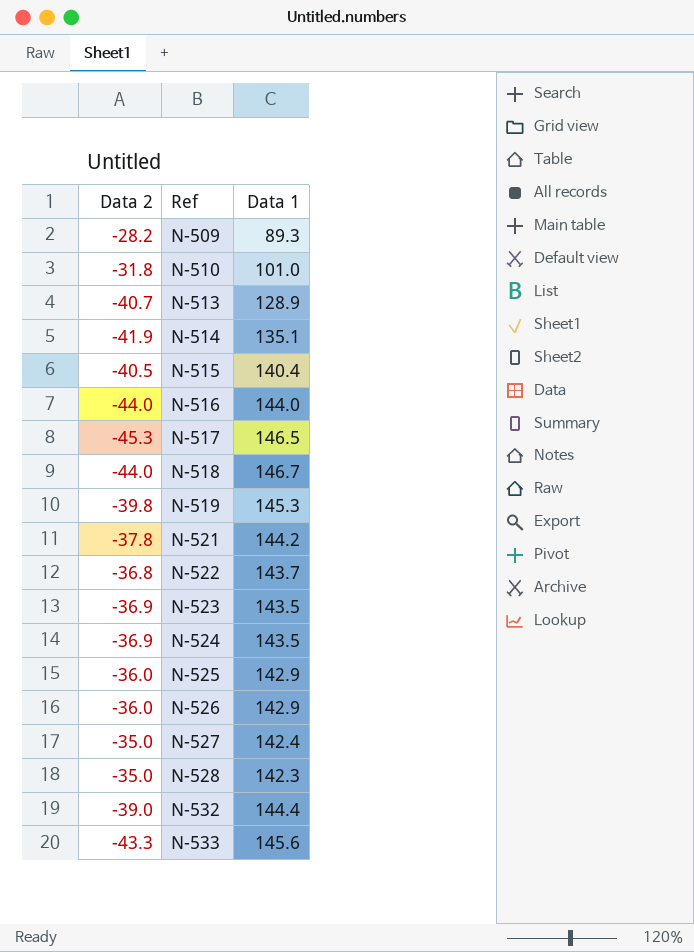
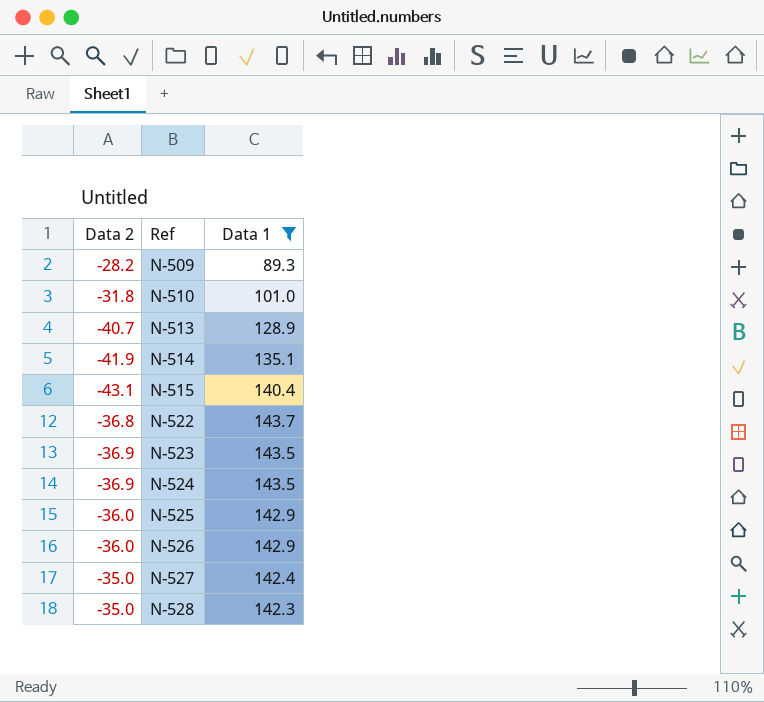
filter: none -> Data 1 <= 143.7
N-515 | Data 2: -40.5 -> -43.1

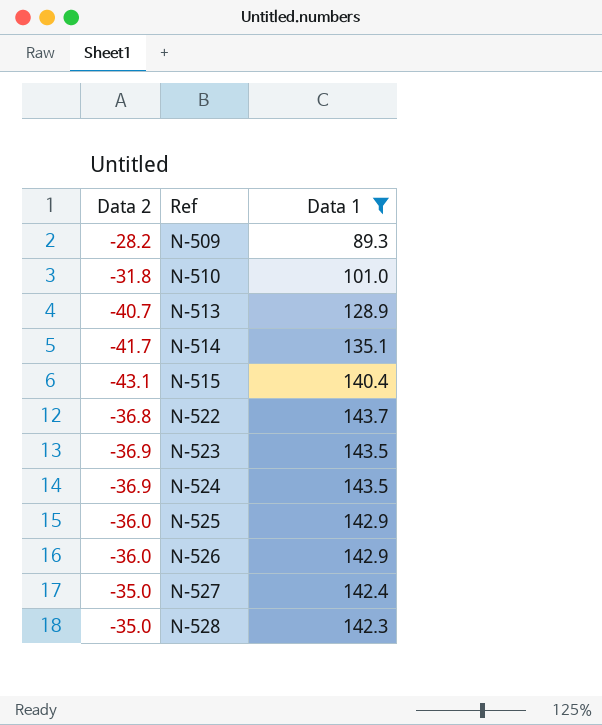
N-514 | Data 2: -41.9 -> -41.7

